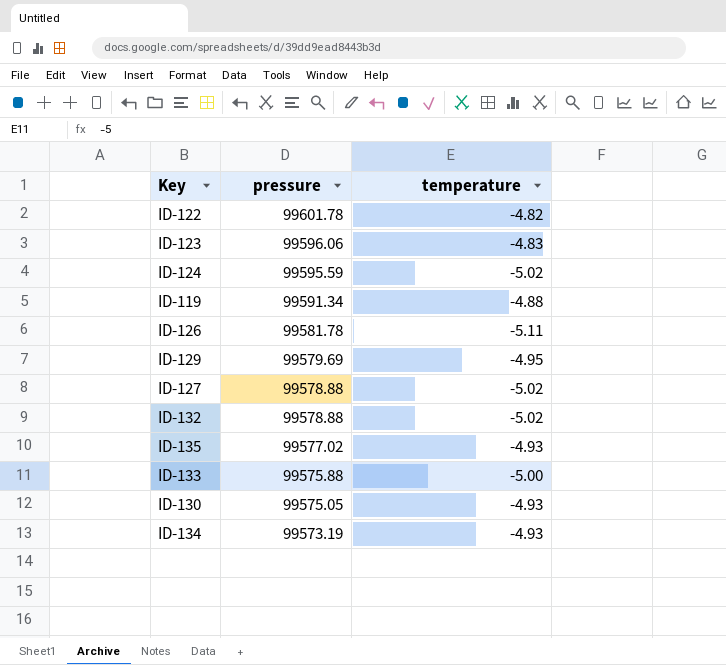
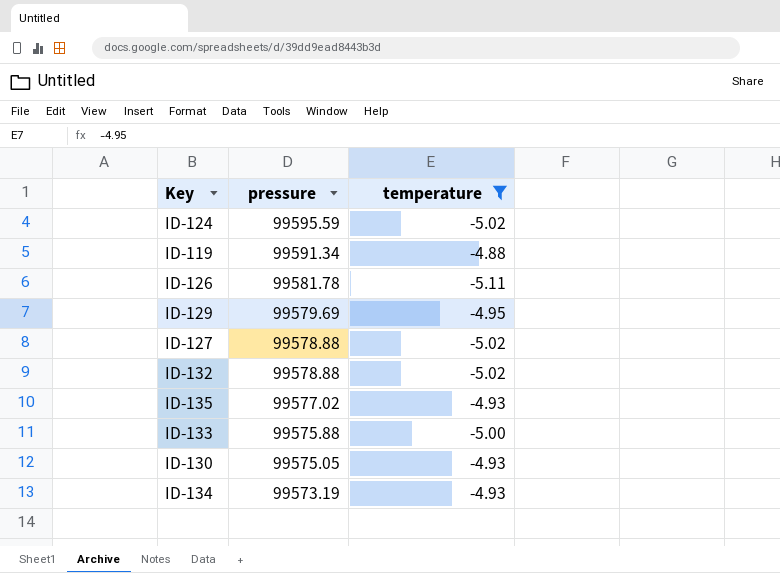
filter: none -> temperature <= -4.88

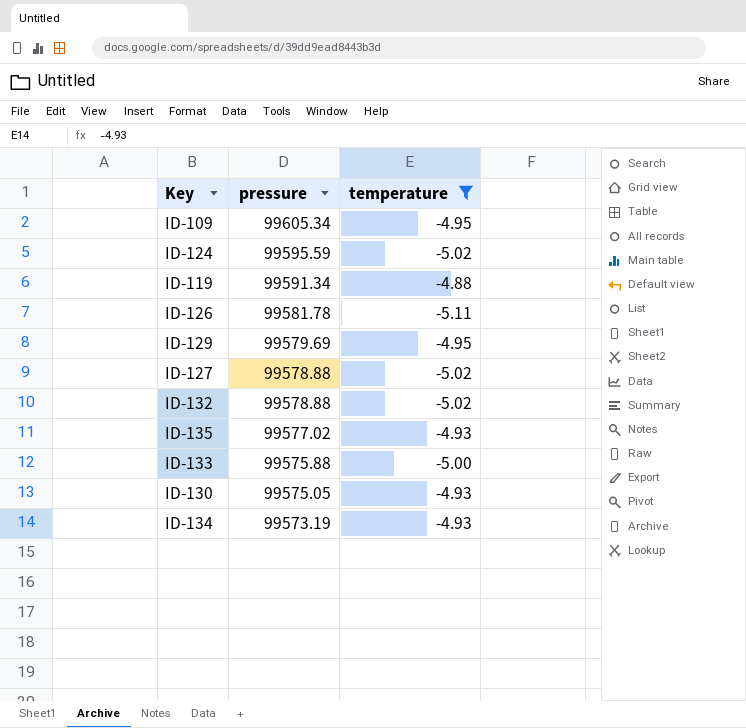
row ID-109: none -> 99605.34 | -4.95

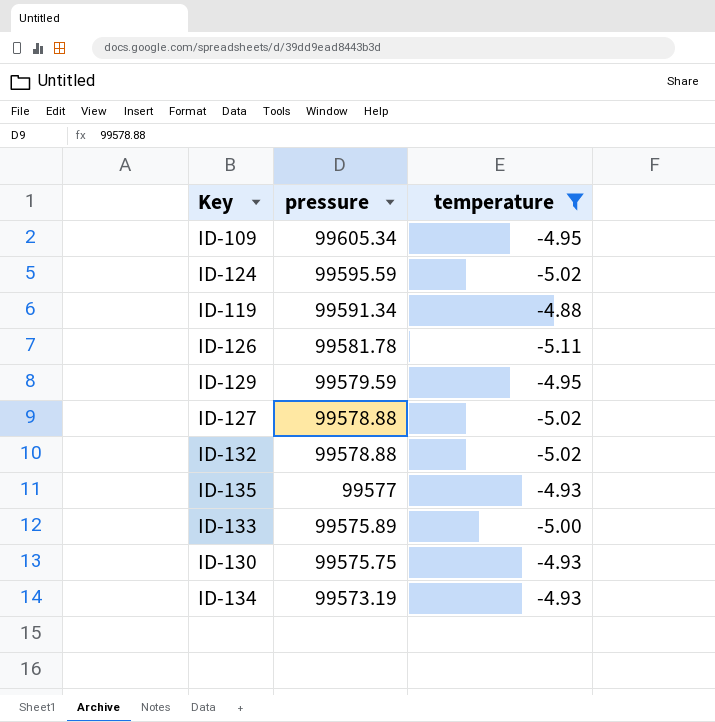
ID-129 | pressure: 99579.69 -> 99579.59
ID-135 | pressure: 99577.02 -> 99577
ID-133 | pressure: 99575.88 -> 99575.89
ID-130 | pressure: 99575.05 -> 99575.75

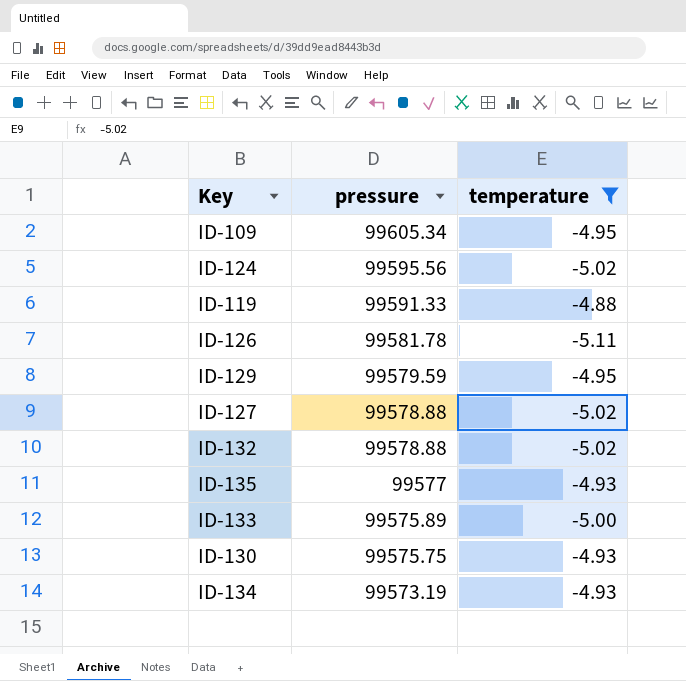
ID-124 | pressure: 99595.59 -> 99595.56
ID-119 | pressure: 99591.34 -> 99591.33

